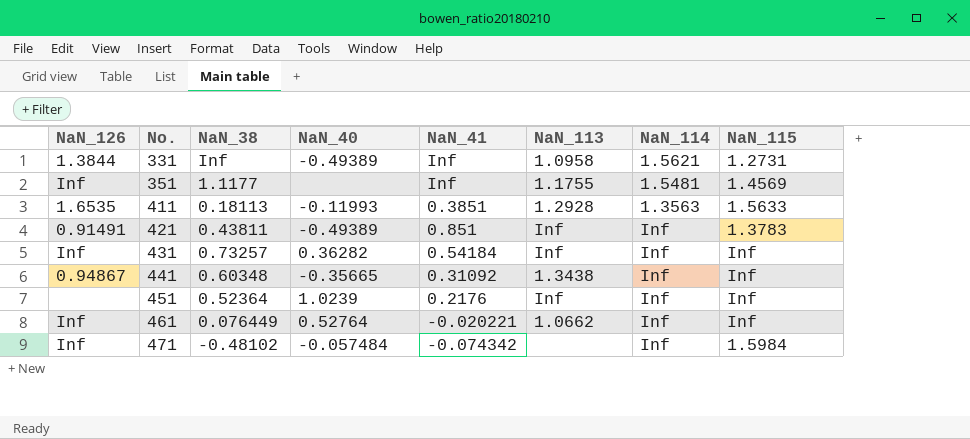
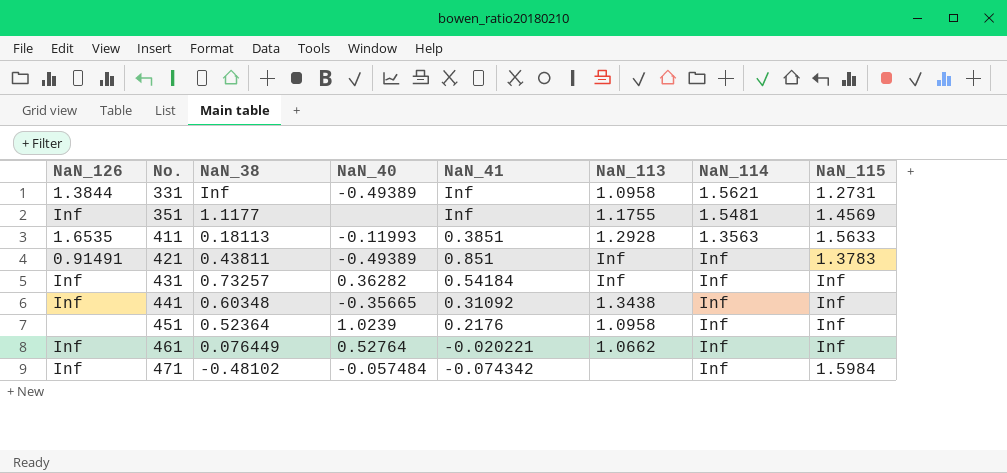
441 | NaN_126: 0.94867 -> Inf
451 | NaN_113: Inf -> 1.0958

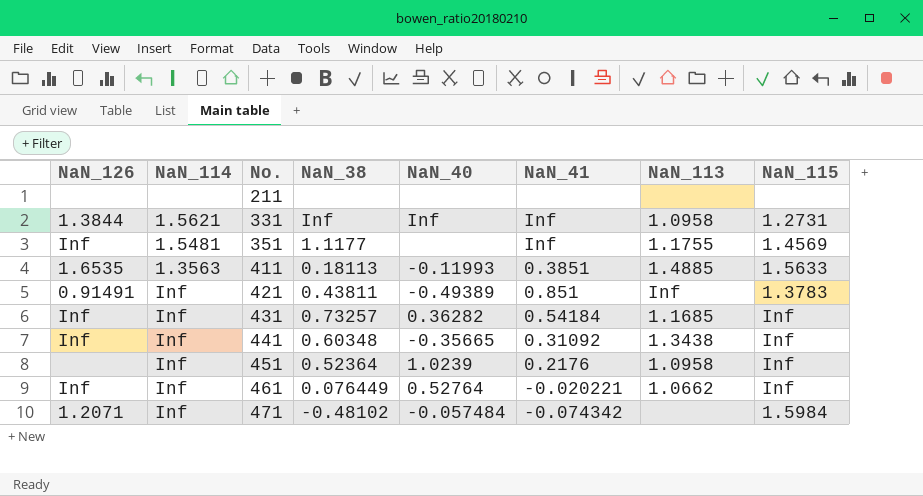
column NaN_114 | position: 7 -> 2
row 211: none -> none | none | none | none | none | none | none
331 | NaN_40: -0.49389 -> Inf
411 | NaN_113: 1.2928 -> 1.4885
431 | NaN_113: Inf -> 1.1685
471 | NaN_126: Inf -> 1.2071

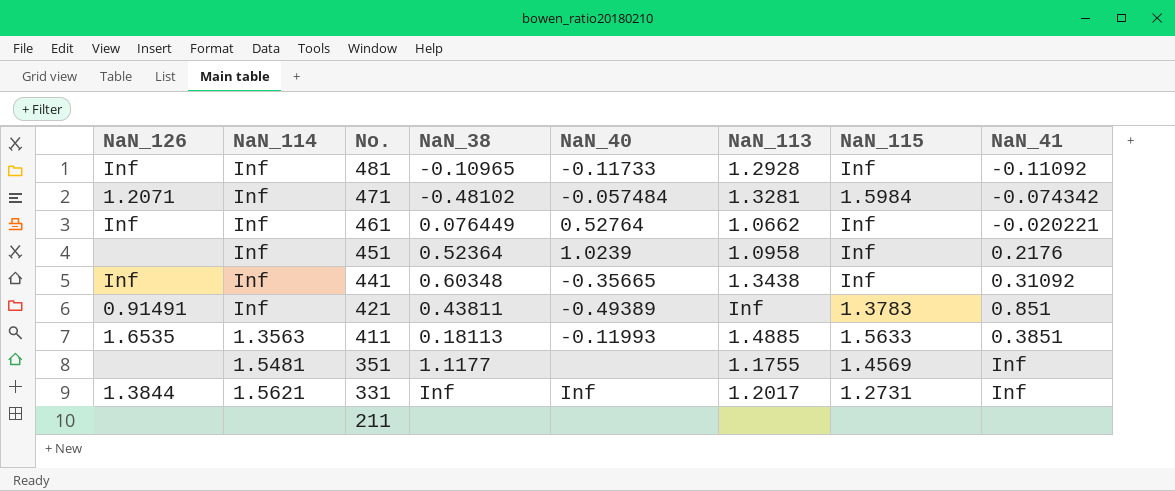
row order: No. ascending -> No. descending
column NaN_41 | position: 6 -> 8
row 431: Inf | Inf | 0.73257 | 0.36282 | 0.54184 | 1.1685 | Inf -> none
row 481: none -> Inf | Inf | -0.10965 | -0.11733 | 1.2928 | Inf | -0.11092
471 | NaN_113: none -> 1.3281
351 | NaN_126: Inf -> none
331 | NaN_113: 1.0958 -> 1.2017

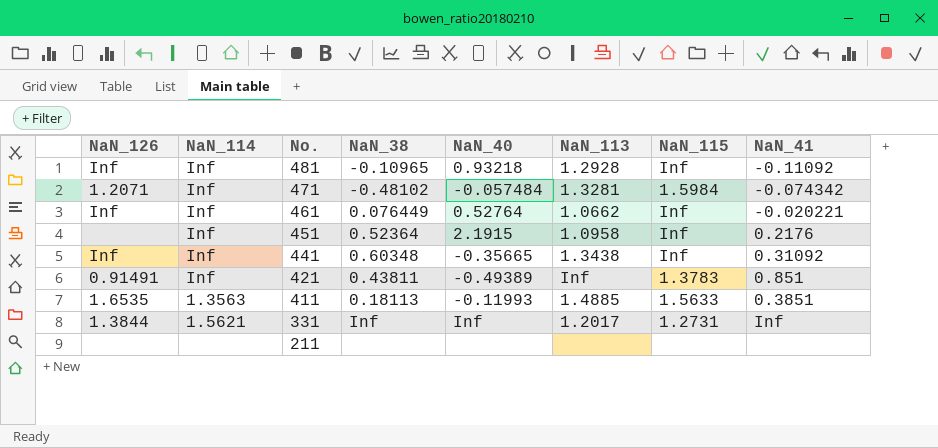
row 351: none | 1.5481 | 1.1177 | none | 1.1755 | 1.4569 | Inf -> none
481 | NaN_40: -0.11733 -> 0.93218
451 | NaN_40: 1.0239 -> 2.1915

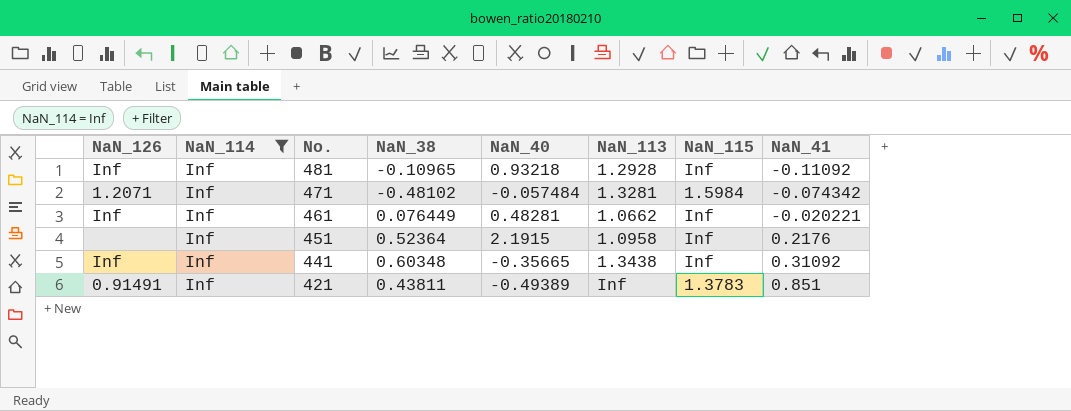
filter: none -> NaN_114 = Inf
461 | NaN_40: 0.52764 -> 0.48281

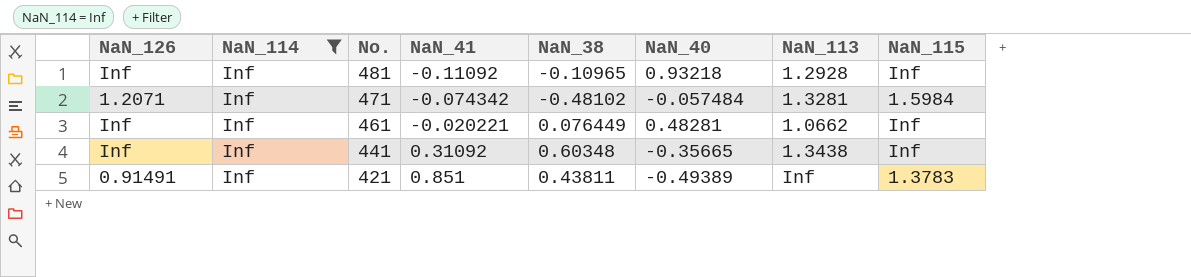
column NaN_41 | position: 8 -> 4
row 451: none | Inf | 0.52364 | 2.1915 | 1.0958 | Inf | 0.2176 -> none

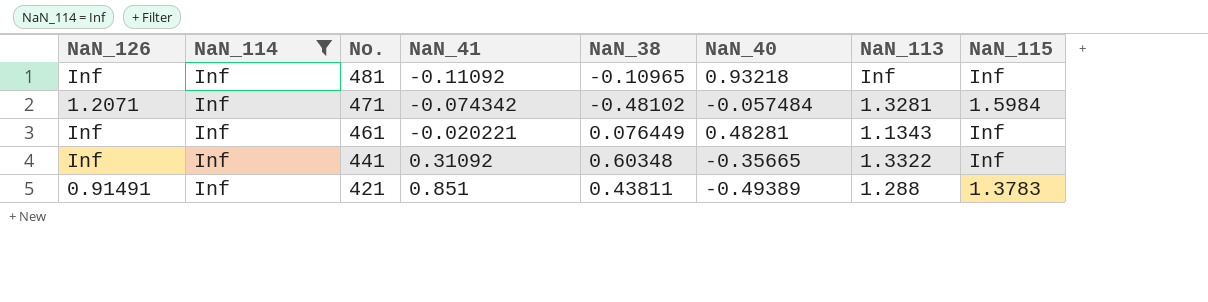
481 | NaN_113: 1.2928 -> Inf
461 | NaN_113: 1.0662 -> 1.1343
441 | NaN_113: 1.3438 -> 1.3322
421 | NaN_113: Inf -> 1.288

